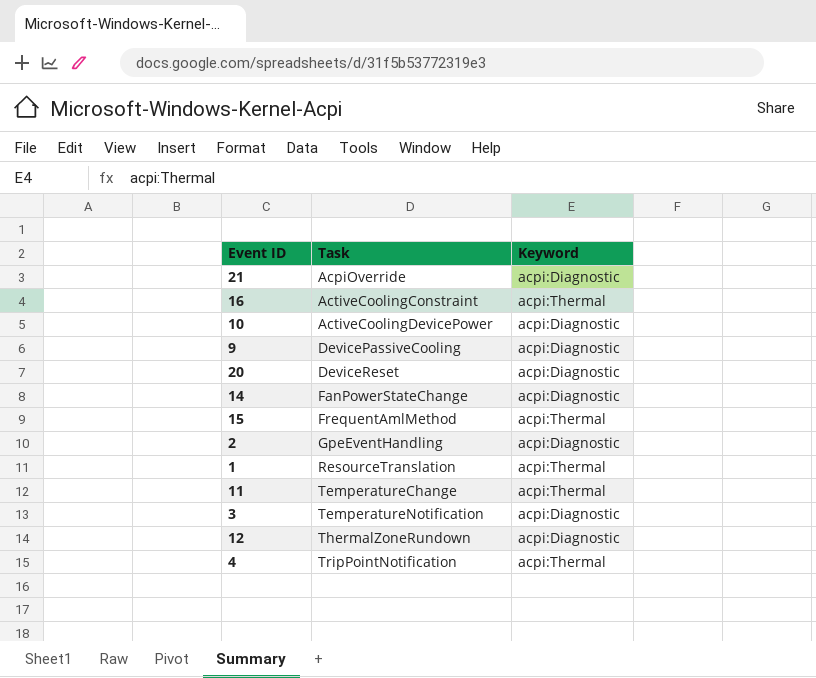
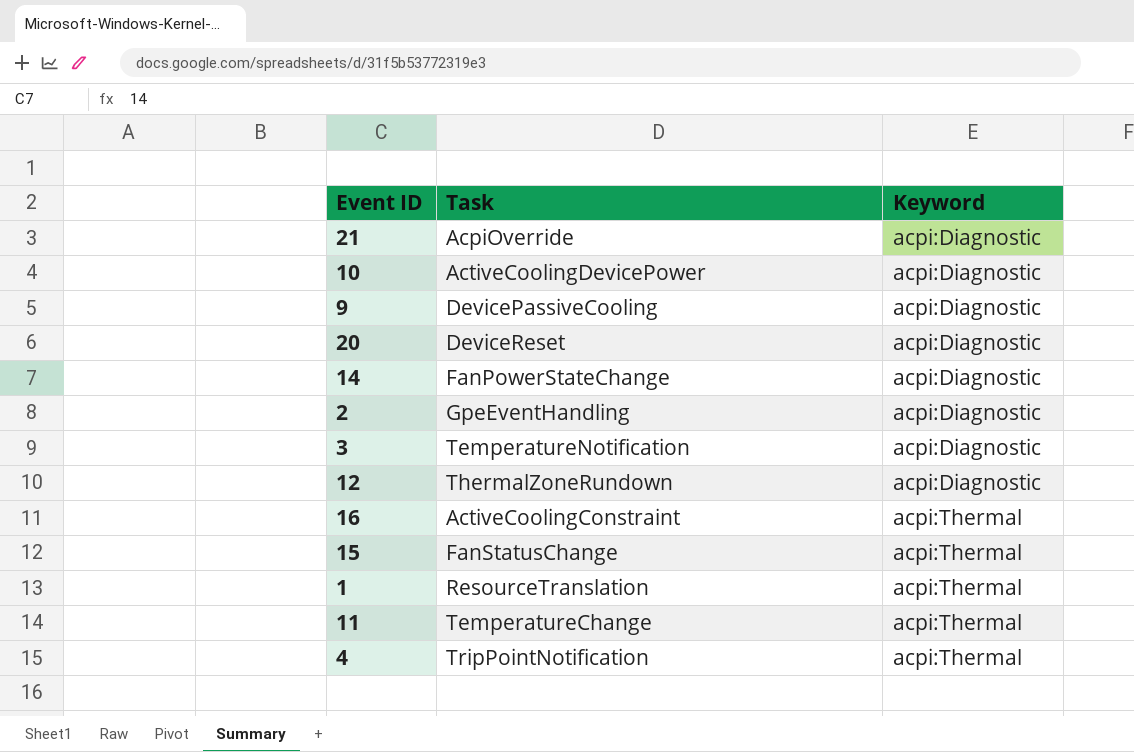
row order: Task ascending -> Keyword ascending
15 | Task: FrequentAmlMethod -> FanStatusChange

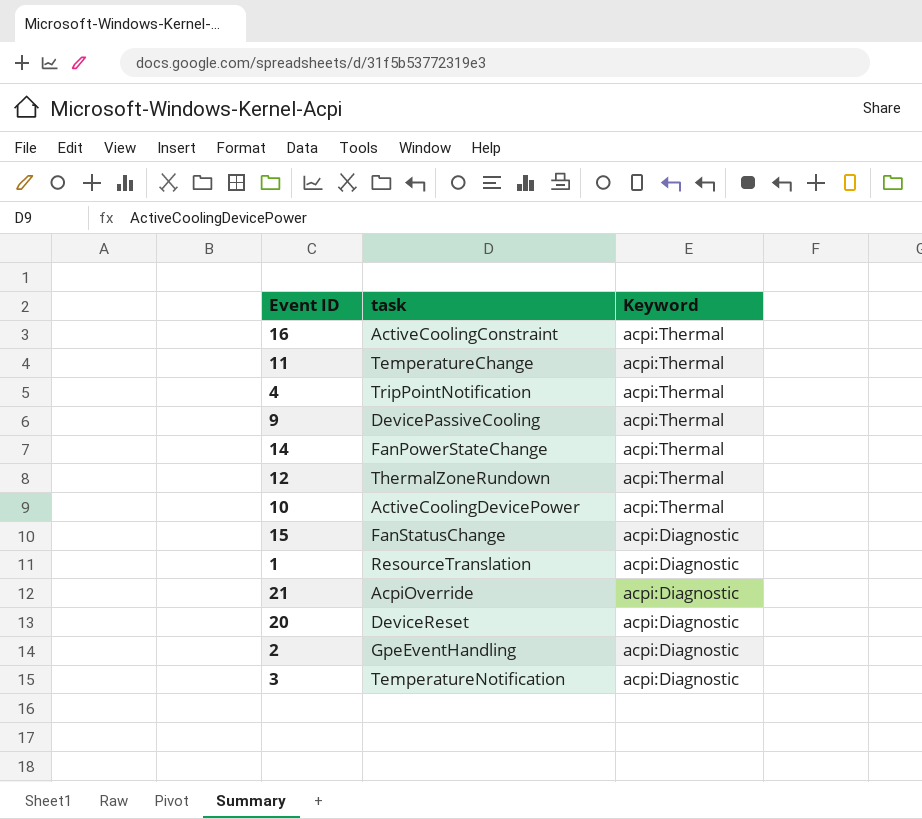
row order: Keyword ascending -> Keyword descending
column name: Task -> task
9 | Keyword: acpi:Diagnostic -> acpi:Thermal
14 | Keyword: acpi:Diagnostic -> acpi:Thermal
12 | Keyword: acpi:Diagnostic -> acpi:Thermal
10 | Keyword: acpi:Diagnostic -> acpi:Thermal
15 | Keyword: acpi:Thermal -> acpi:Diagnostic
1 | Keyword: acpi:Thermal -> acpi:Diagnostic

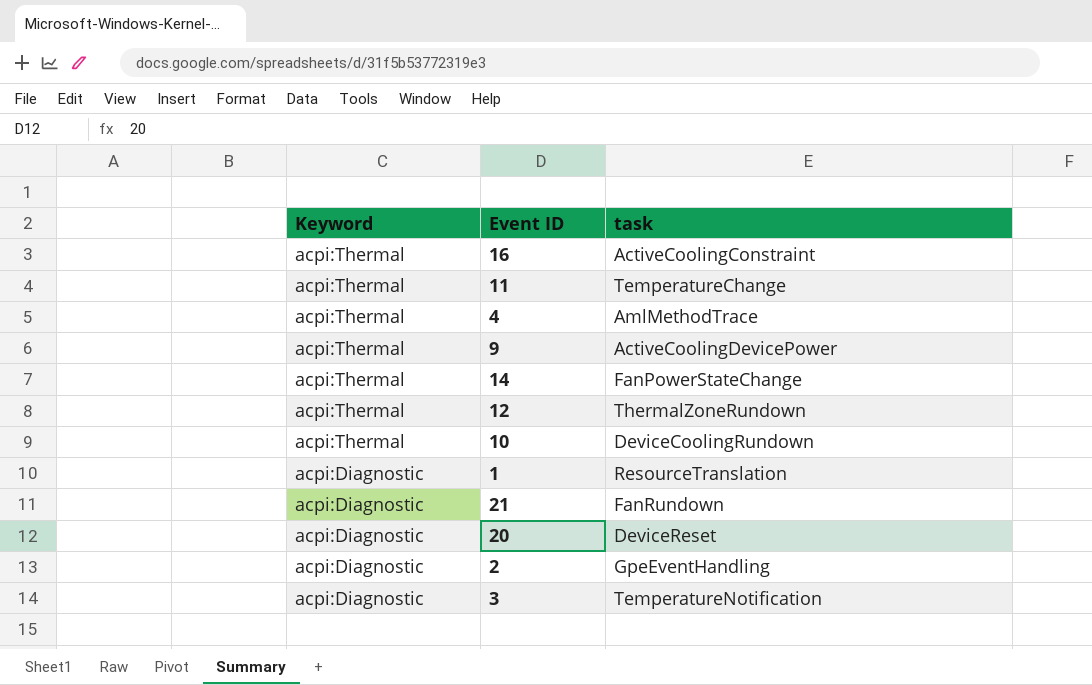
column Keyword | position: 3 -> 1
row 15: FanStatusChange | acpi:Diagnostic -> none
4 | task: TripPointNotification -> AmlMethodTrace
9 | task: DevicePassiveCooling -> ActiveCoolingDevicePower
10 | task: ActiveCoolingDevicePower -> DeviceCoolingRundown
21 | task: AcpiOverride -> FanRundown

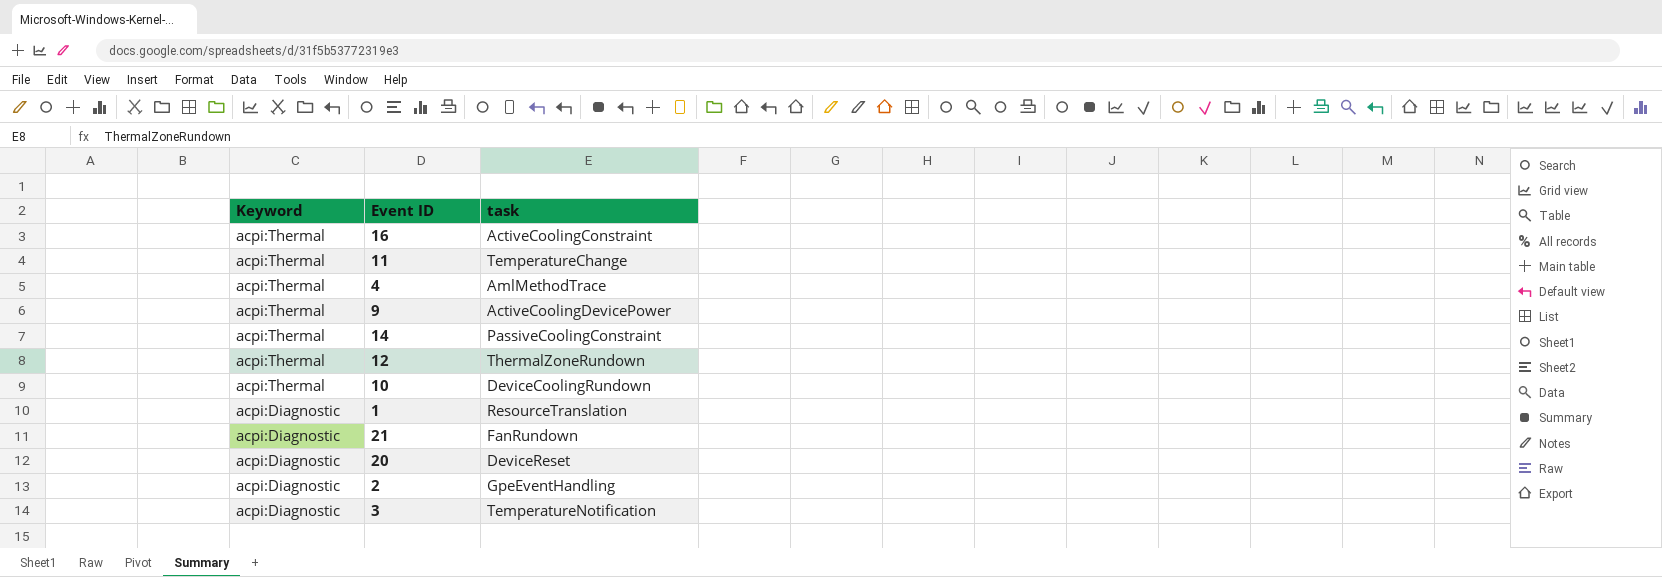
14 | task: FanPowerStateChange -> PassiveCoolingConstraint

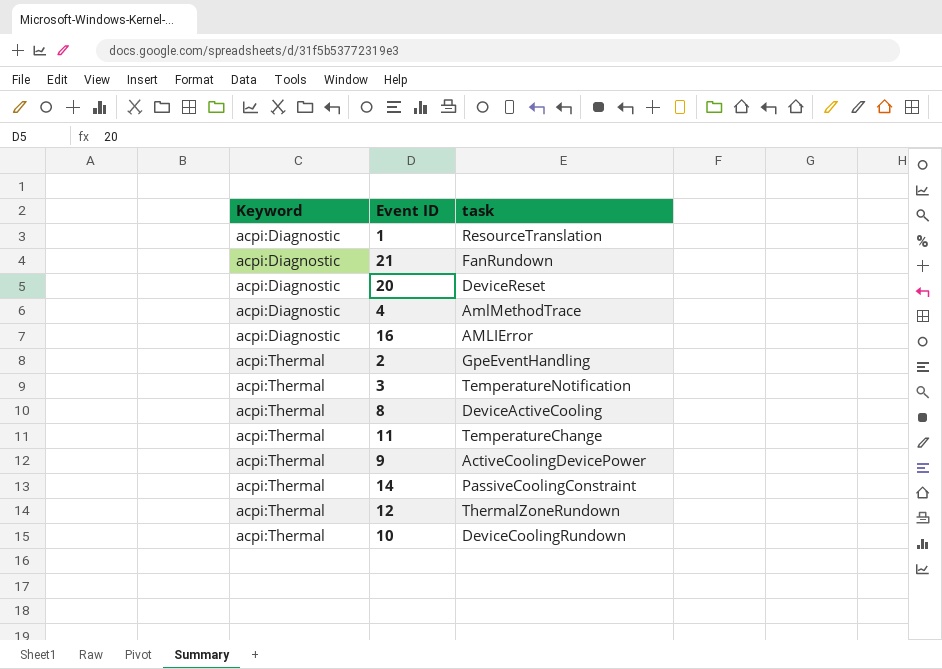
row order: Keyword descending -> Keyword ascending
4 | Keyword: acpi:Thermal -> acpi:Diagnostic
16 | Keyword: acpi:Thermal -> acpi:Diagnostic
16 | task: ActiveCoolingConstraint -> AMLIError
2 | Keyword: acpi:Diagnostic -> acpi:Thermal
3 | Keyword: acpi:Diagnostic -> acpi:Thermal
row 8: none -> acpi:Thermal | DeviceActiveCooling

